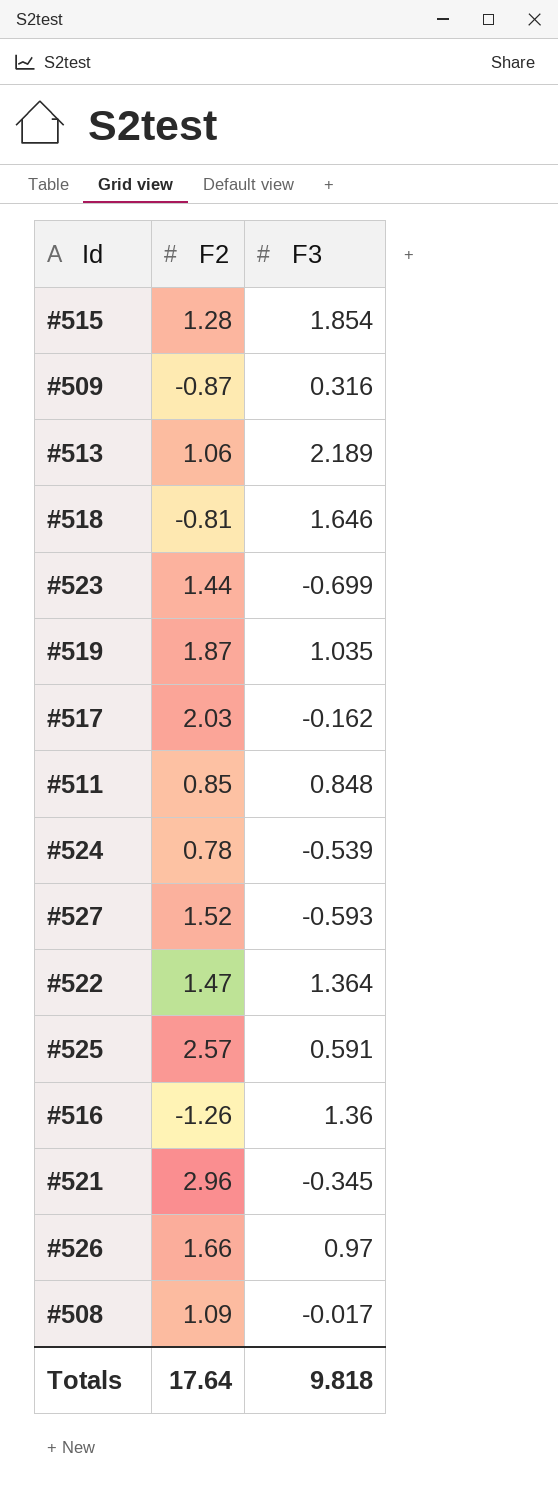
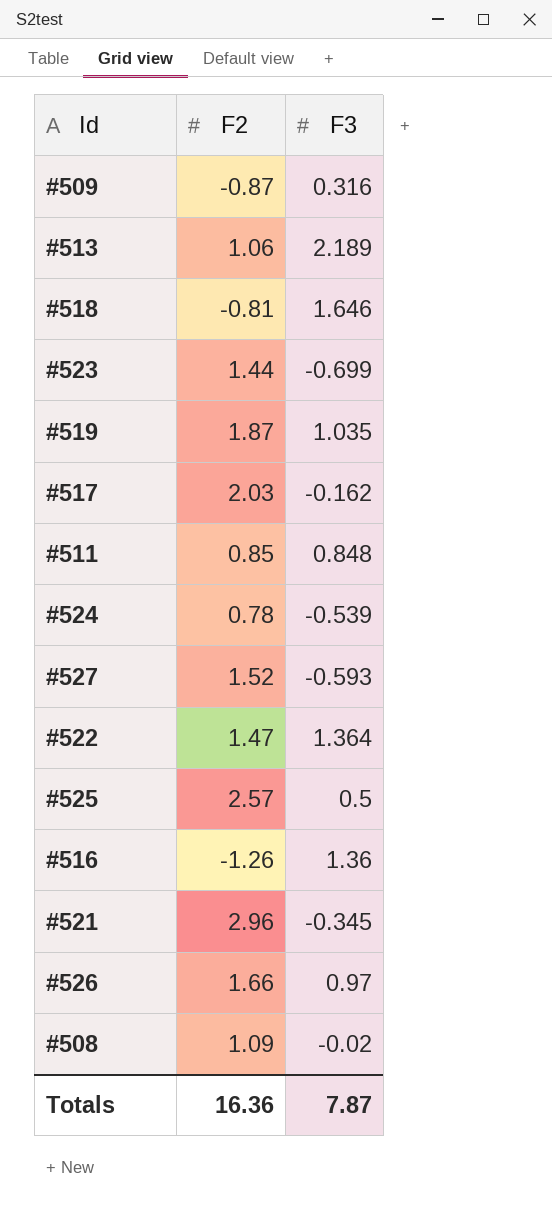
row #515: 1.28 | 1.854 -> none
#525 | F3: 0.591 -> 0.5
#508 | F3: -0.017 -> -0.02
Totals | F2: 17.64 -> 16.36
Totals | F3: 9.818 -> 7.87

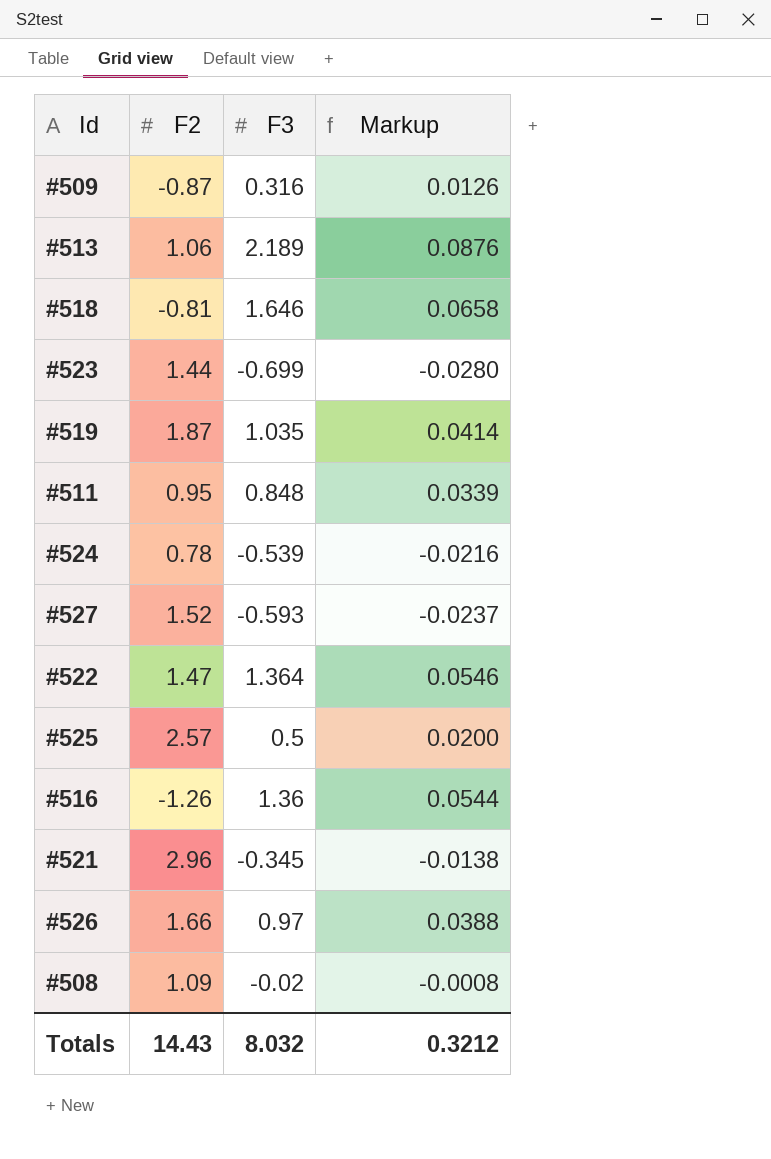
column Markup | formula: none -> [F3] * 0.04
row #517: 2.03 | -0.162 -> none
#511 | F2: 0.85 -> 0.95
Totals | F2: 16.36 -> 14.43
Totals | F3: 7.87 -> 8.032

